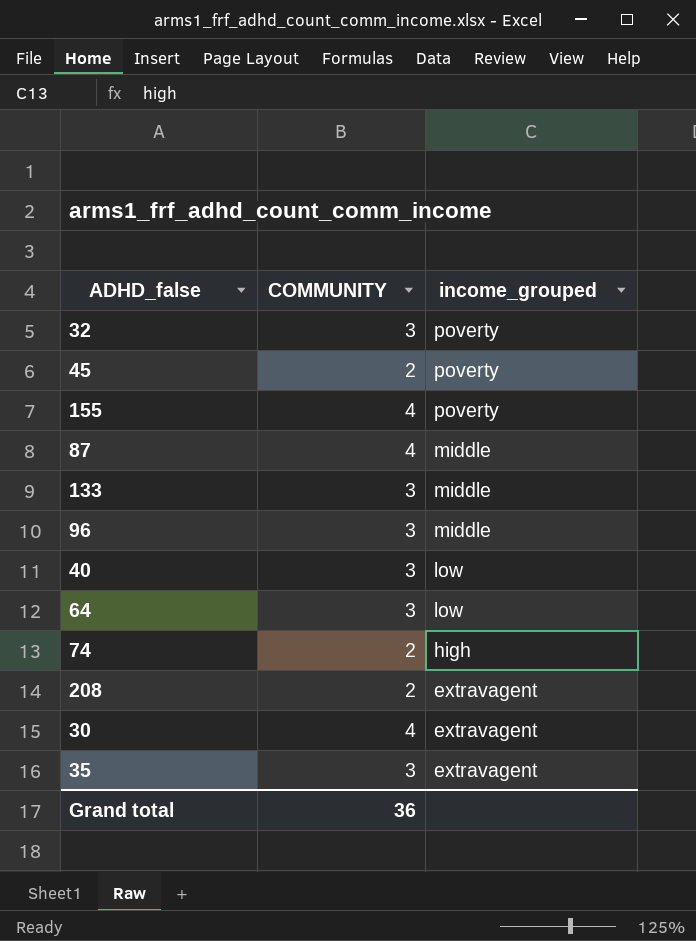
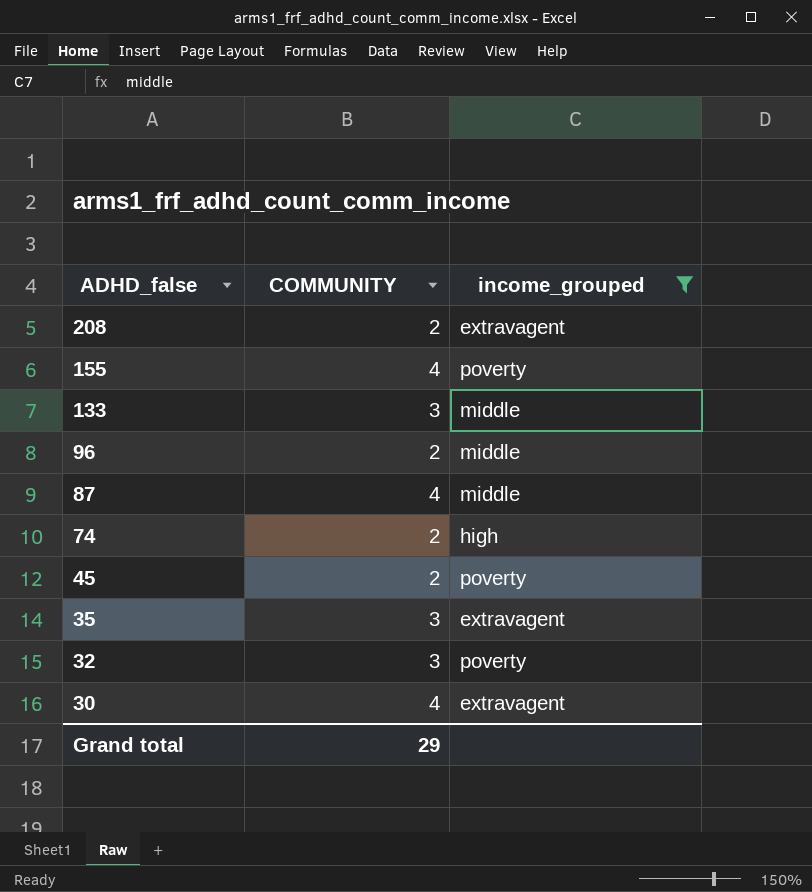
filter: none -> income_grouped != low
row order: income_grouped descending -> ADHD_false descending
96 | COMMUNITY: 3 -> 2
Grand total | COMMUNITY: 36 -> 29

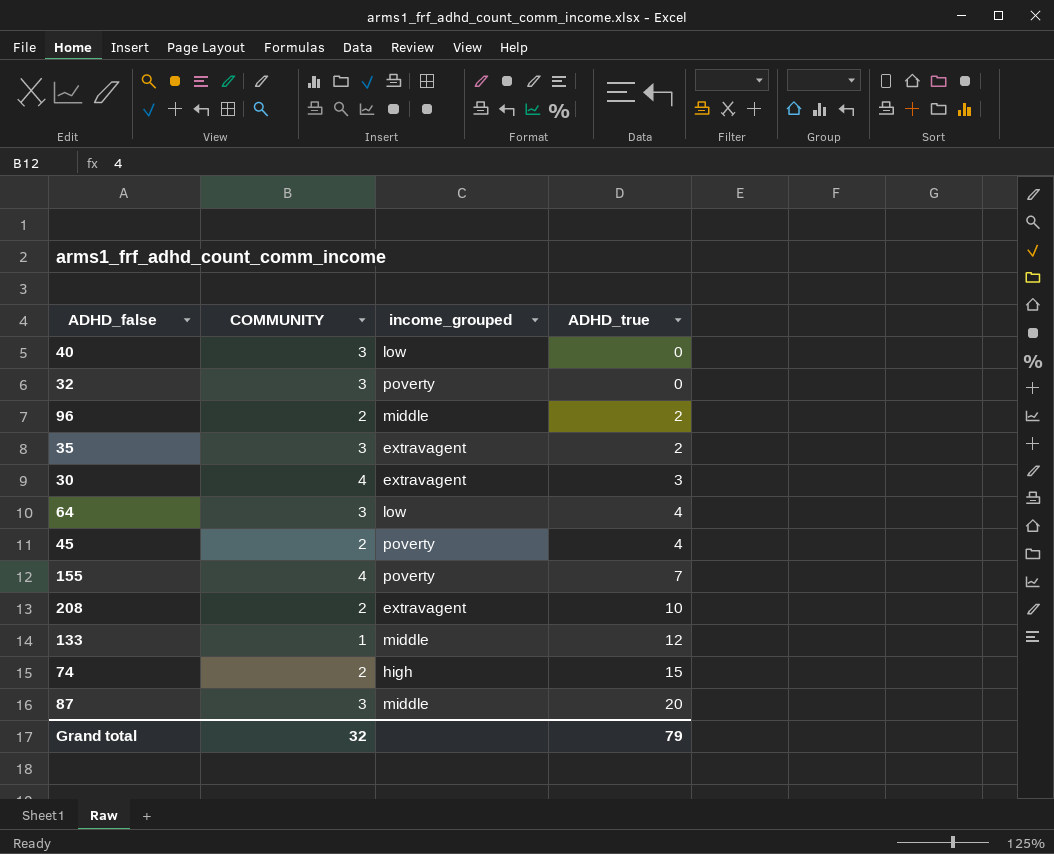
filter: income_grouped != low -> none
row order: ADHD_false descending -> ADHD_true ascending
column ADHD_true | position: none -> 4
133 | COMMUNITY: 3 -> 1
87 | COMMUNITY: 4 -> 3
Grand total | COMMUNITY: 29 -> 32

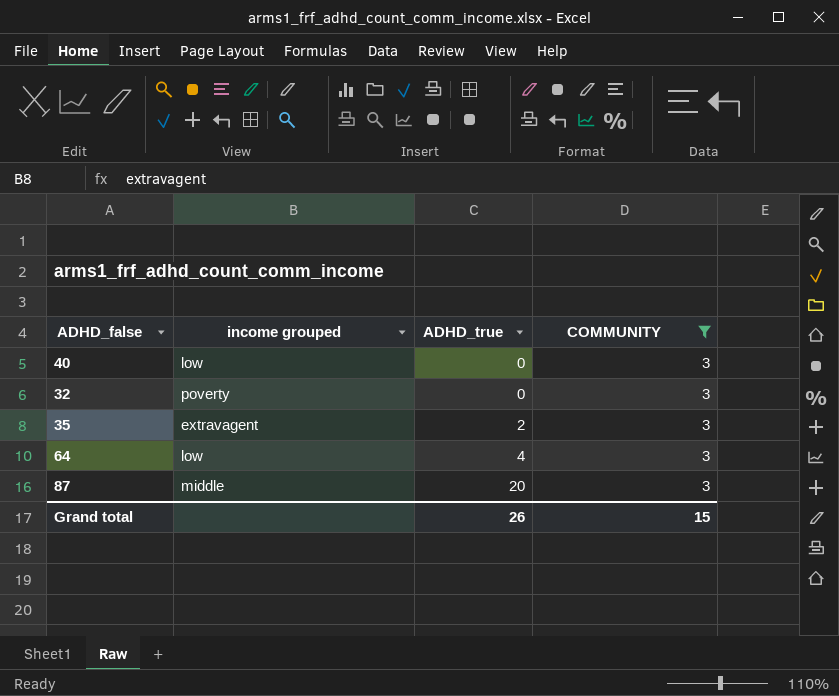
filter: none -> COMMUNITY = 3
column name: income_grouped -> income grouped
column COMMUNITY | position: 2 -> 4
Grand total | ADHD_true: 79 -> 26
Grand total | COMMUNITY: 32 -> 15

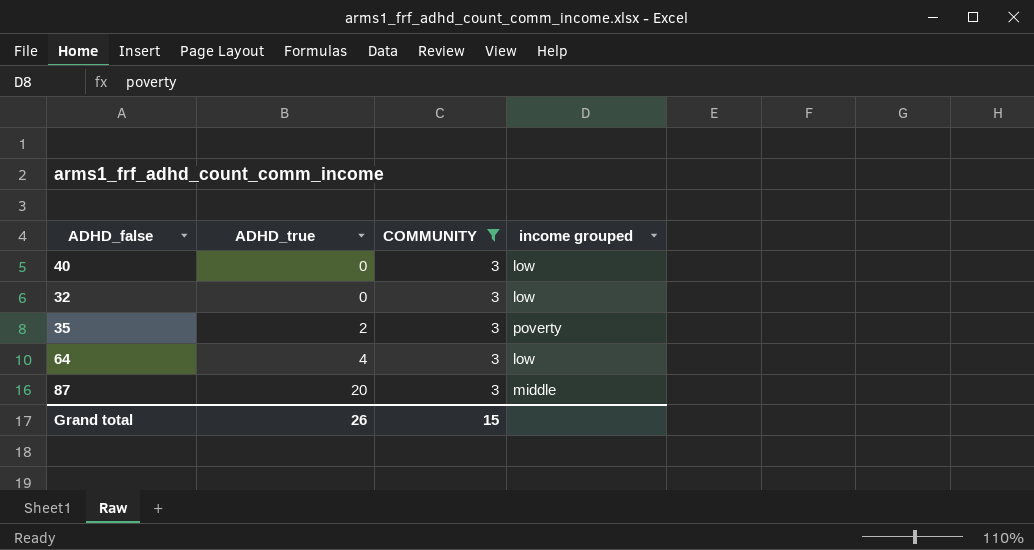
column income grouped | position: 2 -> 4
32 | income grouped: poverty -> low
35 | income grouped: extravagent -> poverty

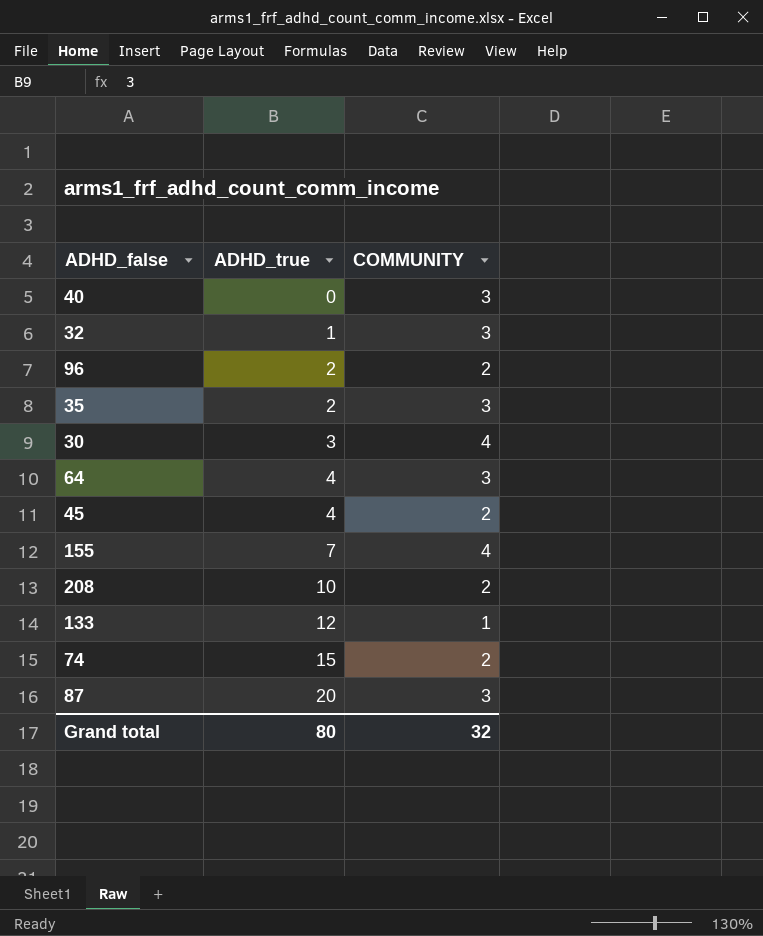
filter: COMMUNITY = 3 -> none
column income grouped | position: 4 -> none
32 | ADHD_true: 0 -> 1
Grand total | ADHD_true: 26 -> 80
Grand total | COMMUNITY: 15 -> 32

